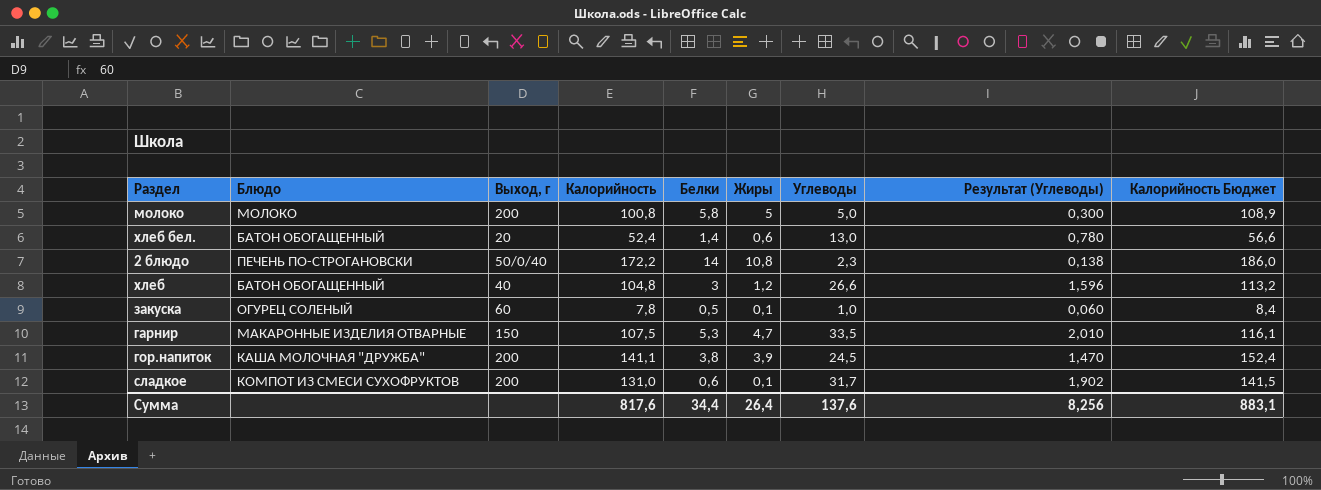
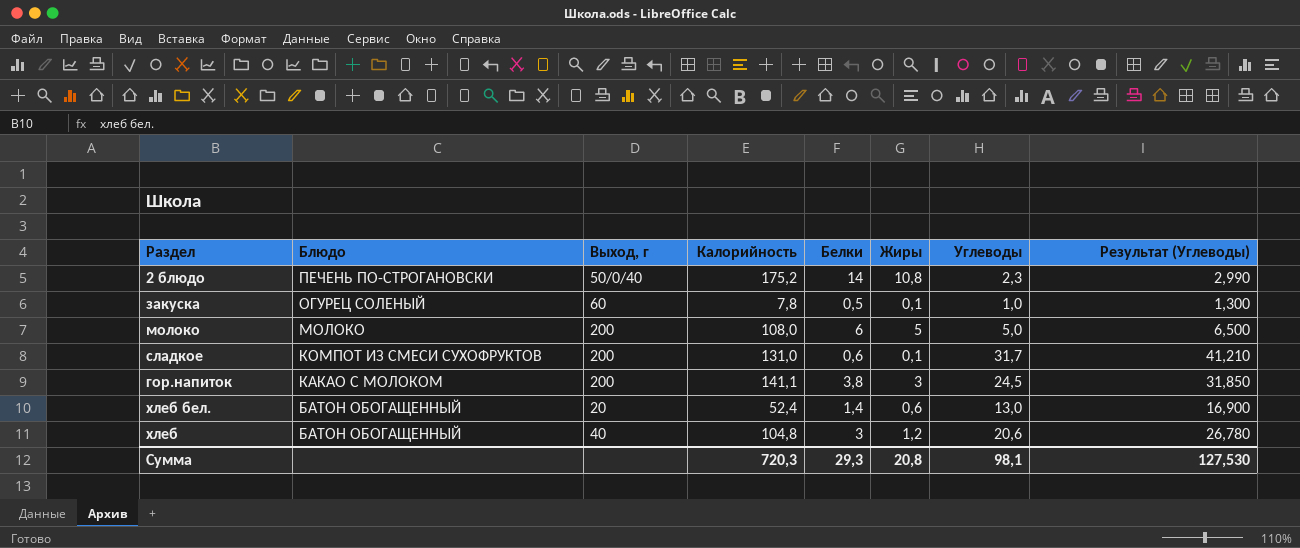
row order: none -> Блюдо descending
column Калорийность Бюджет | formula: [Калорийность] * 1,08 -> none
column Результат (Углеводы) | formula: [Углеводы] * 0,06 -> [Углеводы] * 1,3
row гарнир: МАКАРОННЫЕ ИЗДЕЛИЯ ОТВАРНЫЕ | 150 | 107,5 | 5,3 | 4,7 | 33,5 | 2,010 | 116,1 -> none
2 блюдо | Калорийность: 172,2 -> 175,2
молоко | Калорийность: 100,8 -> 108,0
молоко | Белки: 5,8 -> 6
гор.напиток | Блюдо: КАША МОЛОЧНАЯ "ДРУЖБА" -> КАКАО С МОЛОКОМ
гор.напиток | Жиры: 3,9 -> 3
хлеб | Углеводы: 26,6 -> 20,6
Сумма | Калорийность: 817,6 -> 720,3
Сумма | Белки: 34,4 -> 29,3
Сумма | Жиры: 26,4 -> 20,8
Сумма | Углеводы: 137,6 -> 98,1
Сумма | Результат (Углеводы): 8,256 -> 127,530

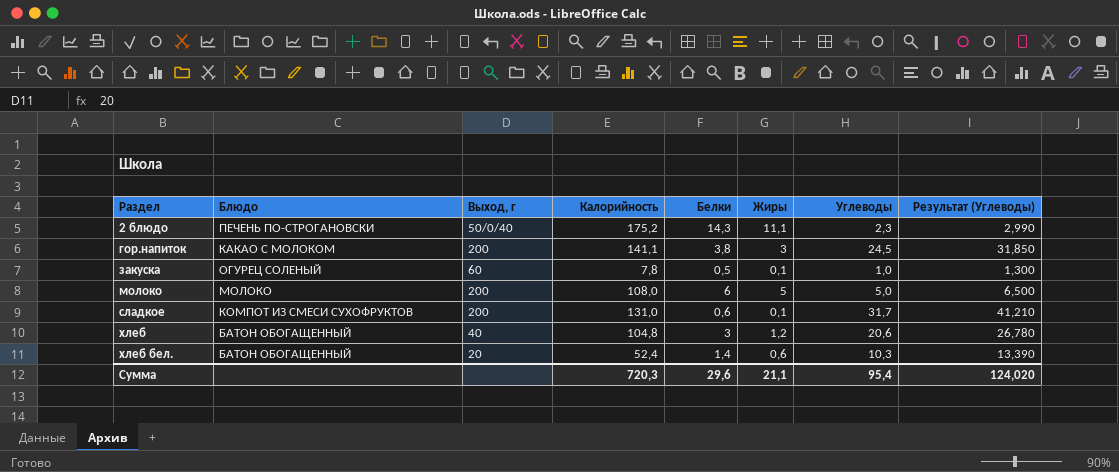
row order: Блюдо descending -> Раздел ascending
2 блюдо | Белки: 14 -> 14,3
2 блюдо | Жиры: 10,8 -> 11,1
хлеб бел. | Углеводы: 13,0 -> 10,3
хлеб бел. | Результат (Углеводы): 16,900 -> 13,390
Сумма | Белки: 29,3 -> 29,6
Сумма | Жиры: 20,8 -> 21,1
Сумма | Углеводы: 98,1 -> 95,4
Сумма | Результат (Углеводы): 127,530 -> 124,020

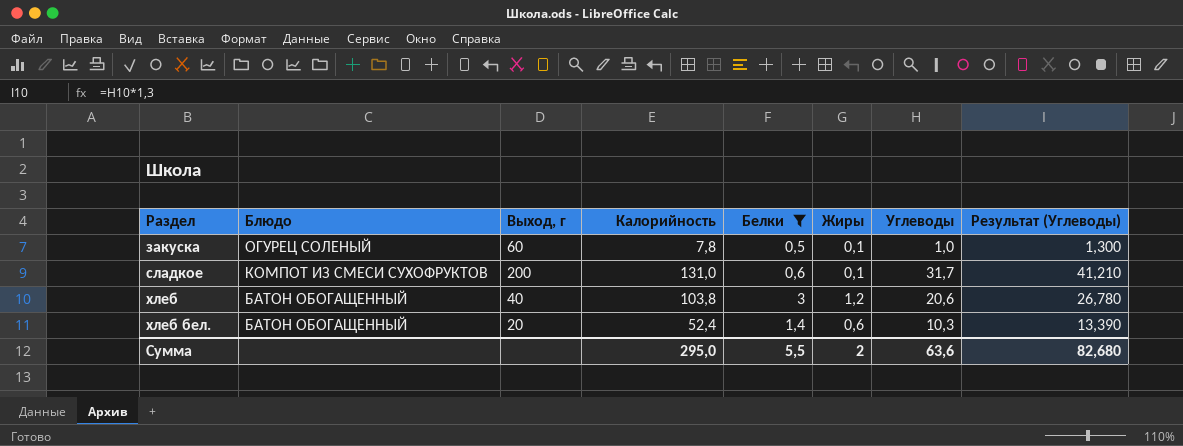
filter: none -> Белки <= 3
хлеб | Калорийность: 104,8 -> 103,8
Сумма | Калорийность: 720,3 -> 295,0
Сумма | Белки: 29,6 -> 5,5
Сумма | Жиры: 21,1 -> 2
Сумма | Углеводы: 95,4 -> 63,6
Сумма | Результат (Углеводы): 124,020 -> 82,680

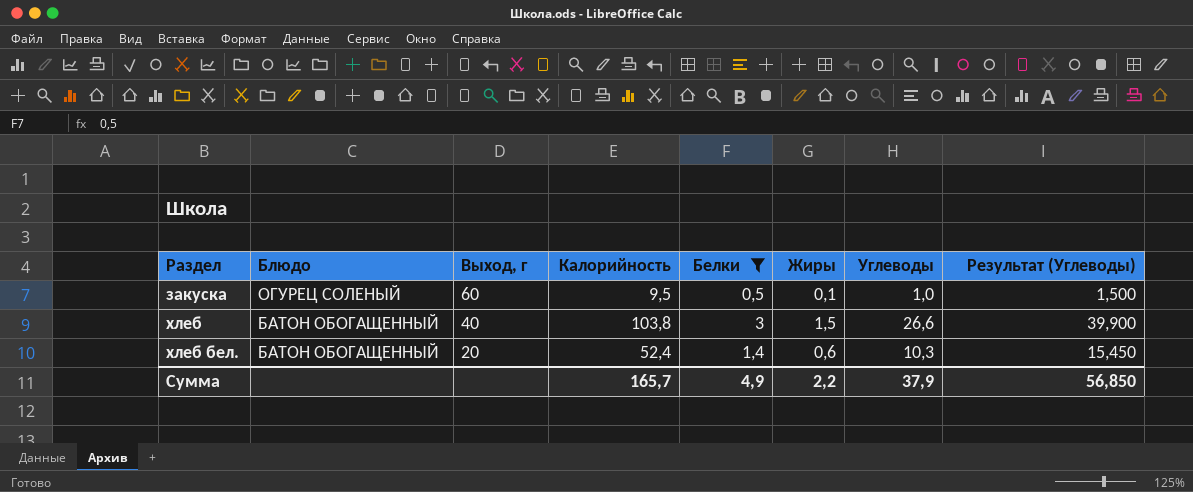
column Результат (Углеводы) | formula: [Углеводы] * 1,3 -> [Углеводы] * 1,5
row сладкое: КОМПОТ ИЗ СМЕСИ СУХОФРУКТОВ | 200 | 131,0 | 0,6 | 0,1 | 31,7 | 41,210 -> none
закуска | Калорийность: 7,8 -> 9,5
хлеб | Жиры: 1,2 -> 1,5
хлеб | Углеводы: 20,6 -> 26,6
Сумма | Калорийность: 295,0 -> 165,7
Сумма | Белки: 5,5 -> 4,9
Сумма | Жиры: 2 -> 2,2
Сумма | Углеводы: 63,6 -> 37,9
Сумма | Результат (Углеводы): 82,680 -> 56,850

